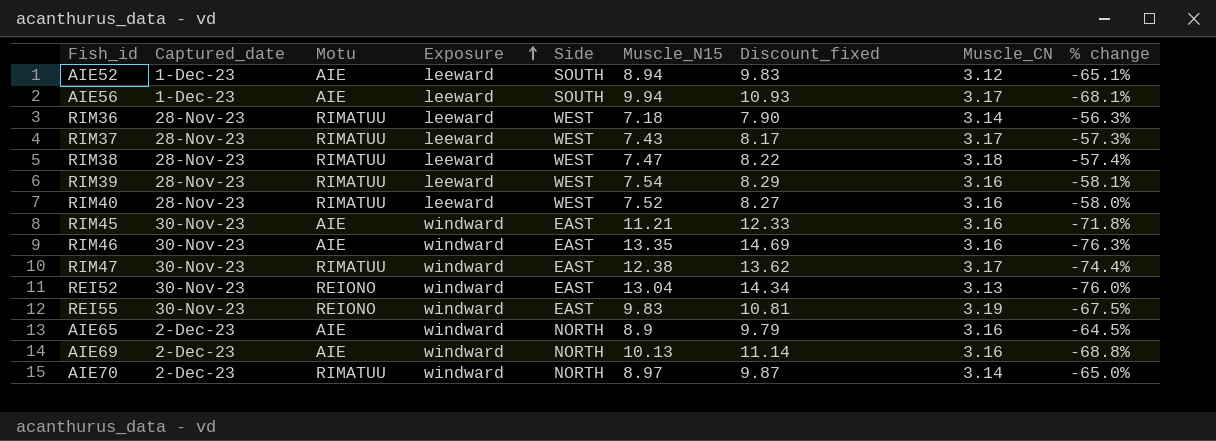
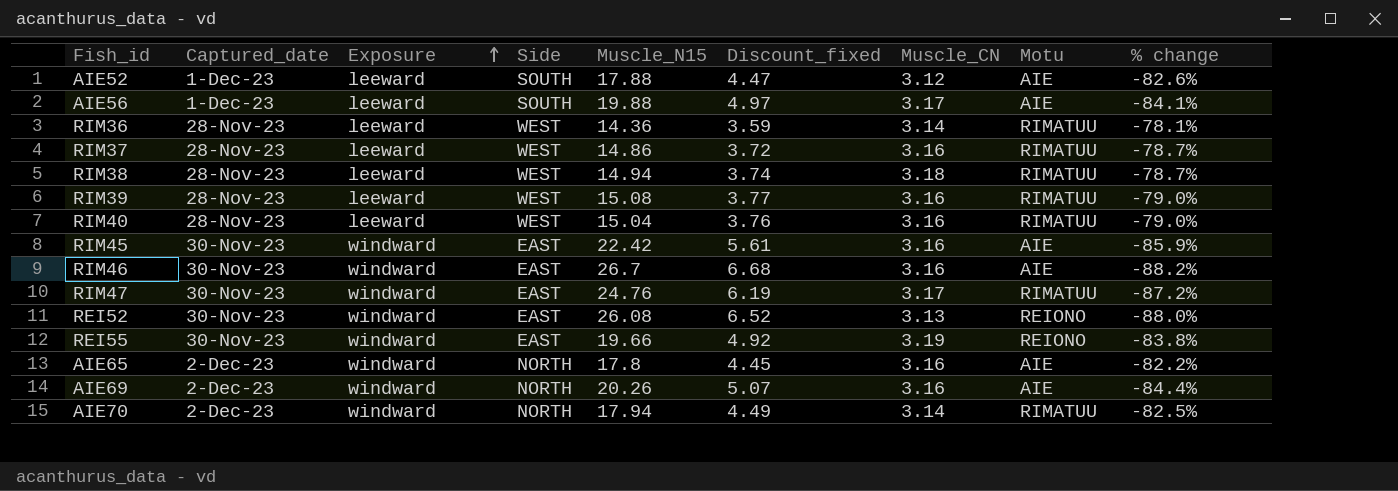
column Discount_fixed | formula: [Muscle_N15] * 1.1 -> [Muscle_N15] * 0.25
column Motu | position: 3 -> 8
AIE52 | Muscle_N15: 8.94 -> 17.88
AIE52 | % change: -65.1% -> -82.6%
AIE56 | Muscle_N15: 9.94 -> 19.88
AIE56 | % change: -68.1% -> -84.1%
RIM36 | Muscle_N15: 7.18 -> 14.36
RIM36 | % change: -56.3% -> -78.1%
RIM37 | Muscle_N15: 7.43 -> 14.86
RIM37 | Muscle_CN: 3.17 -> 3.16
RIM37 | % change: -57.3% -> -78.7%
RIM38 | Muscle_N15: 7.47 -> 14.94
RIM38 | % change: -57.4% -> -78.7%
RIM39 | Muscle_N15: 7.54 -> 15.08
RIM39 | % change: -58.1% -> -79.0%
RIM40 | Muscle_N15: 7.52 -> 15.04
RIM40 | % change: -58.0% -> -79.0%
RIM45 | Muscle_N15: 11.21 -> 22.42
RIM45 | % change: -71.8% -> -85.9%
RIM46 | Muscle_N15: 13.35 -> 26.7
RIM46 | % change: -76.3% -> -88.2%
RIM47 | Muscle_N15: 12.38 -> 24.76
RIM47 | % change: -74.4% -> -87.2%
REI52 | Muscle_N15: 13.04 -> 26.08
REI52 | % change: -76.0% -> -88.0%
REI55 | Muscle_N15: 9.83 -> 19.66
REI55 | % change: -67.5% -> -83.8%
AIE65 | Muscle_N15: 8.9 -> 17.8
AIE65 | % change: -64.5% -> -82.2%
AIE69 | Muscle_N15: 10.13 -> 20.26
AIE69 | % change: -68.8% -> -84.4%
AIE70 | Muscle_N15: 8.97 -> 17.94
AIE70 | % change: -65.0% -> -82.5%

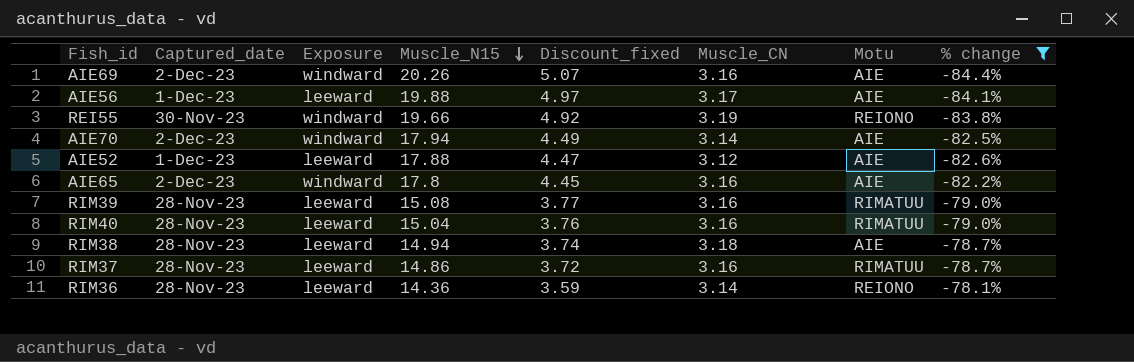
filter: none -> % change >= -84.4%
row order: Exposure ascending -> Muscle_N15 descending
column Side | position: 4 -> none
AIE70 | Motu: RIMATUU -> AIE
RIM38 | Motu: RIMATUU -> AIE
RIM36 | Motu: RIMATUU -> REIONO

